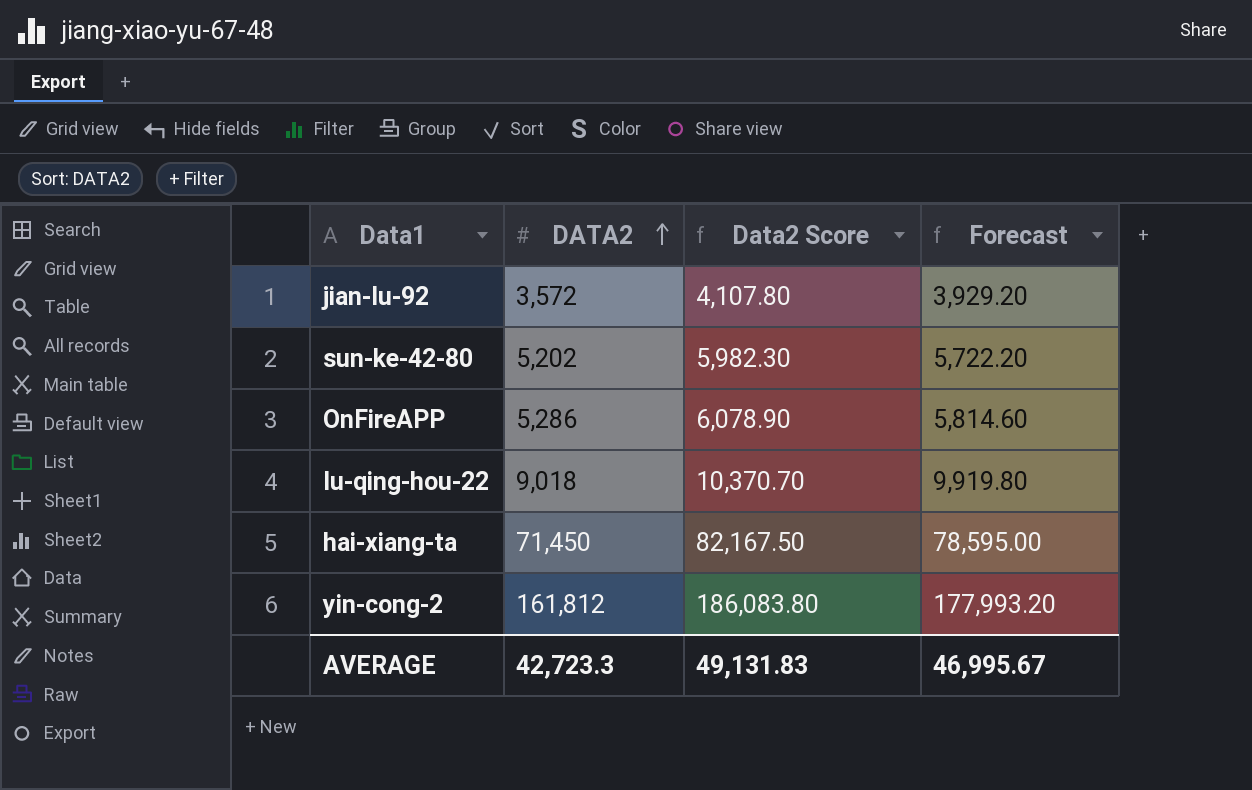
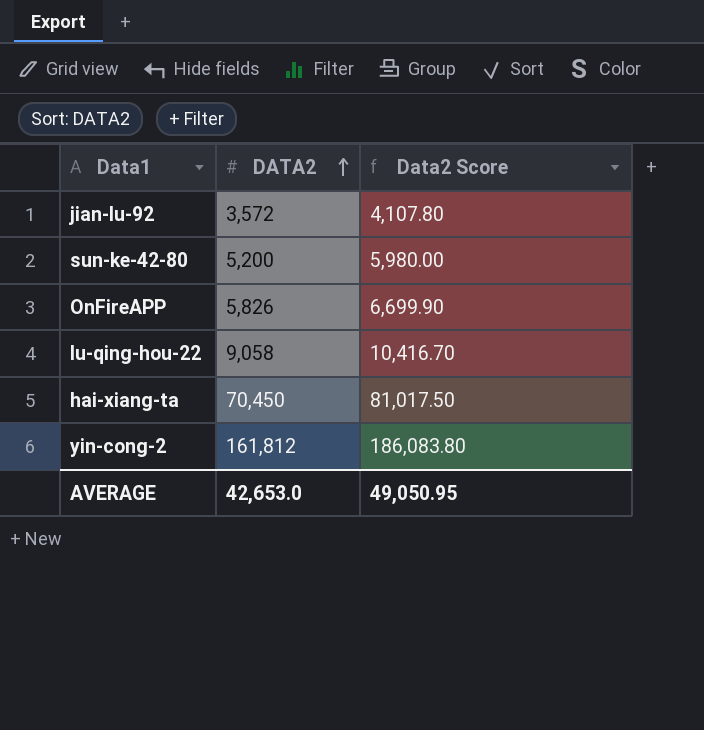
column Forecast | formula: [DATA2] * 1.1 -> none
sun-ke-42-80 | DATA2: 5,202 -> 5,200
sun-ke-42-80 | Data2 Score: 5,982.30 -> 5,980.00
OnFireAPP | DATA2: 5,286 -> 5,826
OnFireAPP | Data2 Score: 6,078.90 -> 6,699.90
lu-qing-hou-22 | DATA2: 9,018 -> 9,058
lu-qing-hou-22 | Data2 Score: 10,370.70 -> 10,416.70
hai-xiang-ta | DATA2: 71,450 -> 70,450
hai-xiang-ta | Data2 Score: 82,167.50 -> 81,017.50
AVERAGE | DATA2: 42,723.3 -> 42,653.0
AVERAGE | Data2 Score: 49,131.83 -> 49,050.95

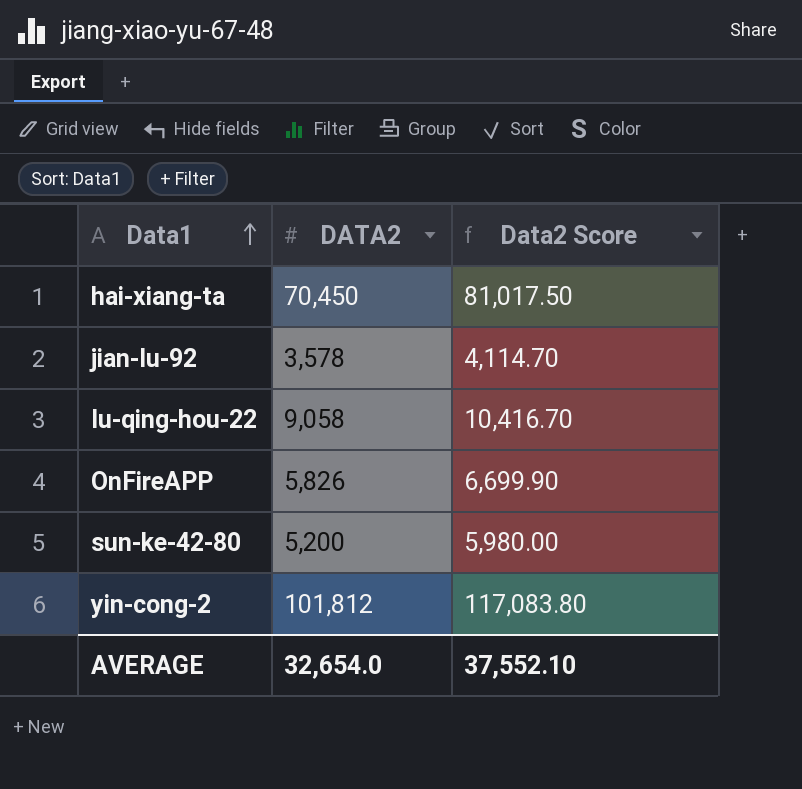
row order: DATA2 ascending -> Data1 ascending
jian-lu-92 | DATA2: 3,572 -> 3,578
jian-lu-92 | Data2 Score: 4,107.80 -> 4,114.70
yin-cong-2 | DATA2: 161,812 -> 101,812
yin-cong-2 | Data2 Score: 186,083.80 -> 117,083.80
AVERAGE | DATA2: 42,653.0 -> 32,654.0
AVERAGE | Data2 Score: 49,050.95 -> 37,552.10

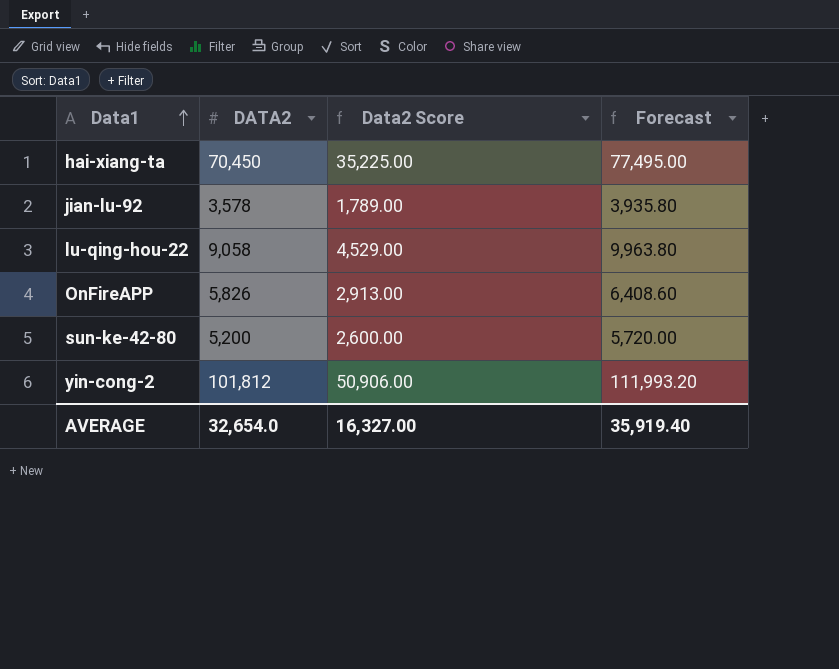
column Data2 Score | formula: [DATA2] * 1.15 -> [DATA2] * 0.5
column Forecast | formula: none -> [DATA2] * 1.1
AVERAGE | Data2 Score: 37,552.10 -> 16,327.00

